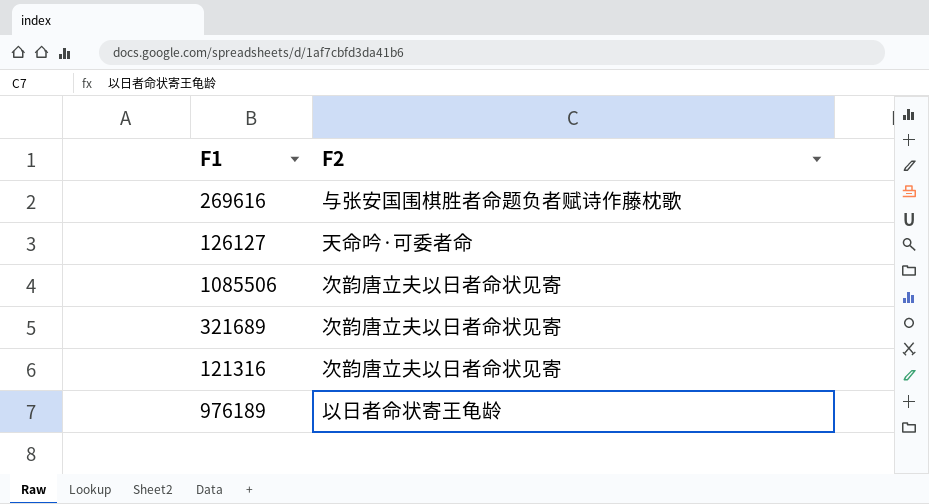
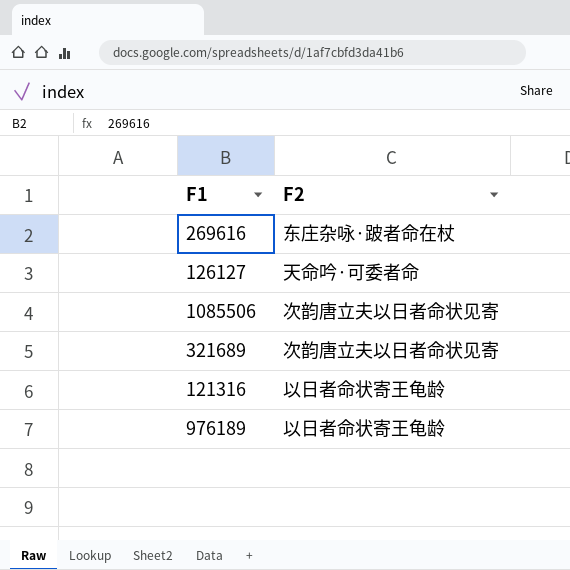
269616 | F2: 与张安国围棋胜者命题负者赋诗作藤枕歌 -> 东庄杂咏·跛者命在杖
121316 | F2: 次韵唐立夫以日者命状见寄 -> 以日者命状寄王龟龄

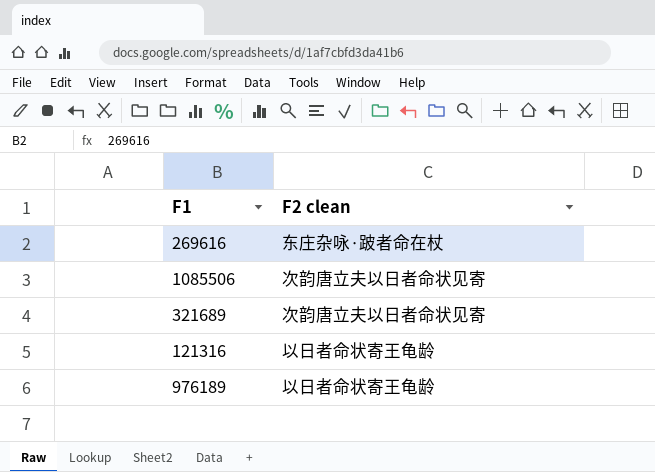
column name: F2 -> F2 clean
row 126127: 天命吟·可委者命 -> none

